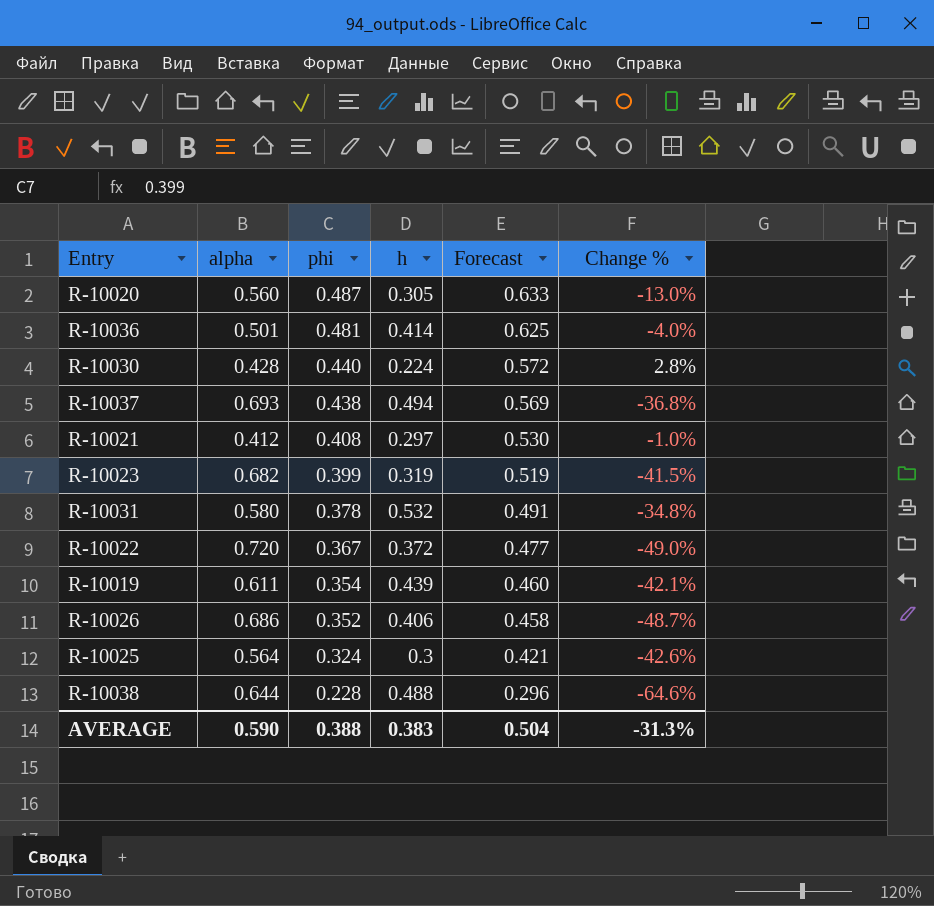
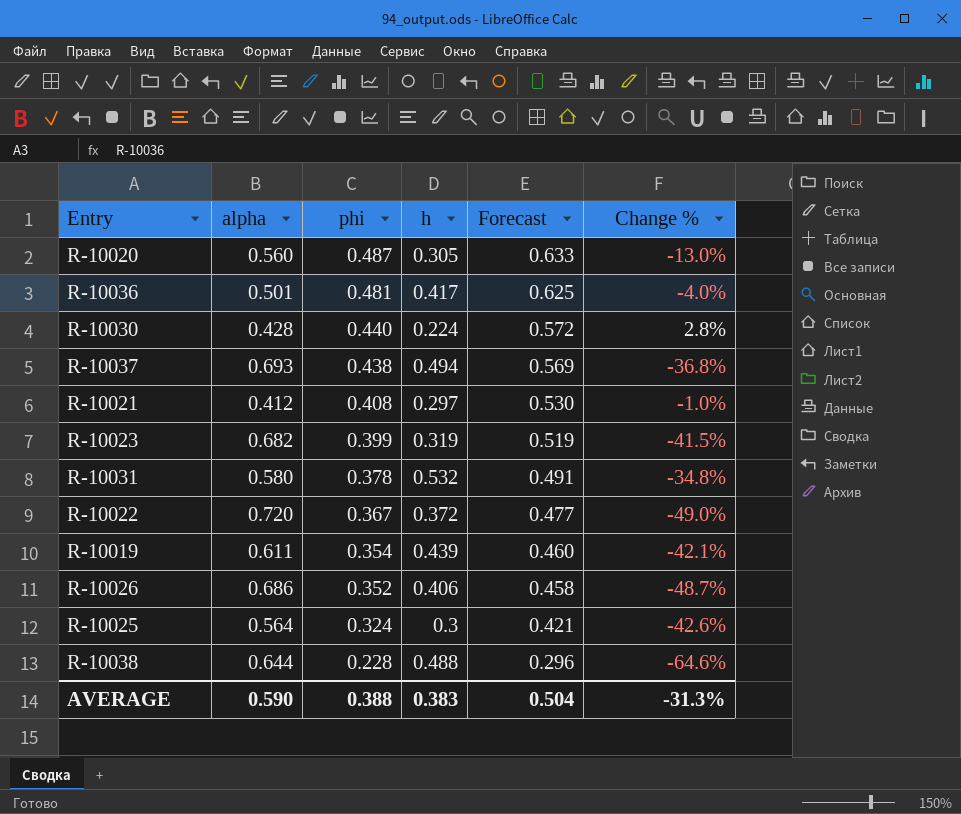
R-10036 | h: 0.414 -> 0.417

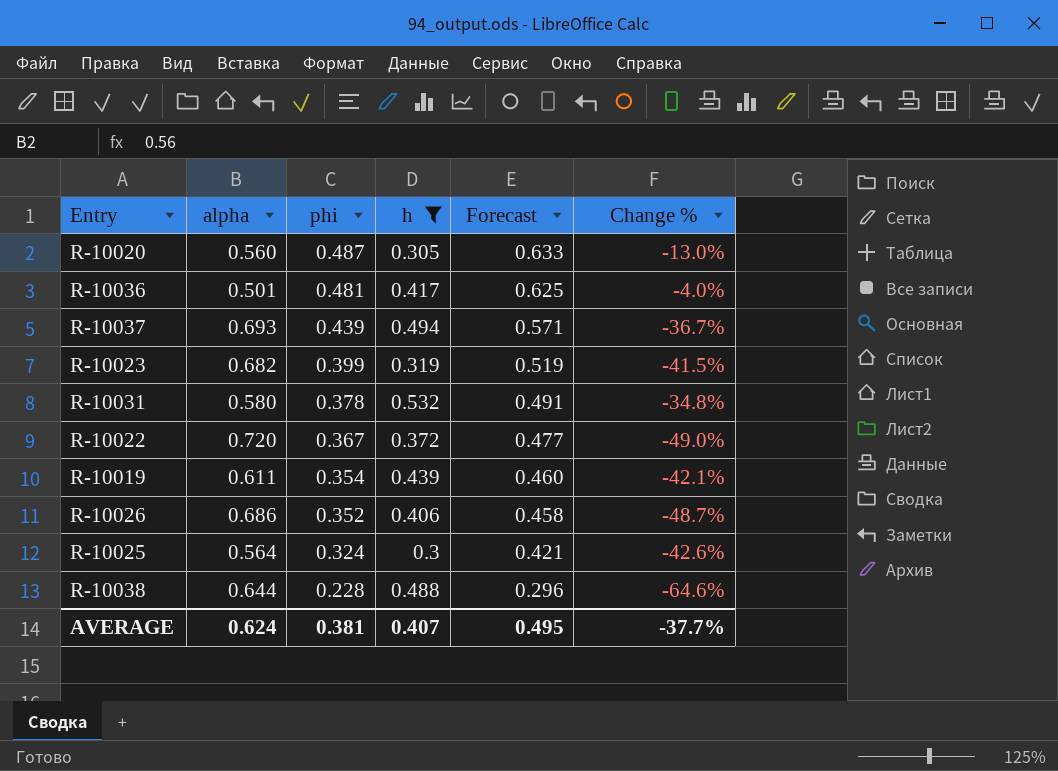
filter: none -> h >= 0.3
R-10037 | phi: 0.438 -> 0.439
R-10037 | Forecast: 0.569 -> 0.571
R-10037 | Change %: -36.8% -> -36.7%
AVERAGE | alpha: 0.590 -> 0.624
AVERAGE | phi: 0.388 -> 0.381
AVERAGE | h: 0.383 -> 0.407
AVERAGE | Forecast: 0.504 -> 0.495
AVERAGE | Change %: -31.3% -> -37.7%

